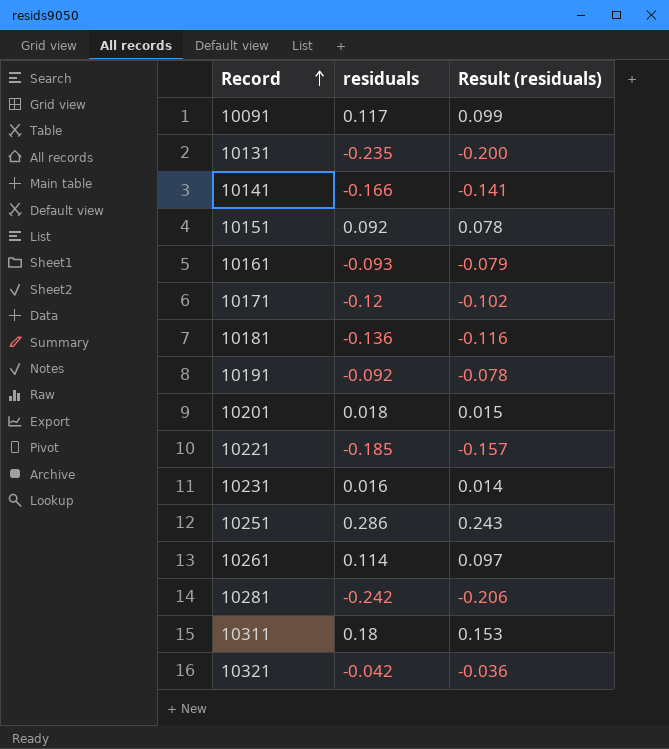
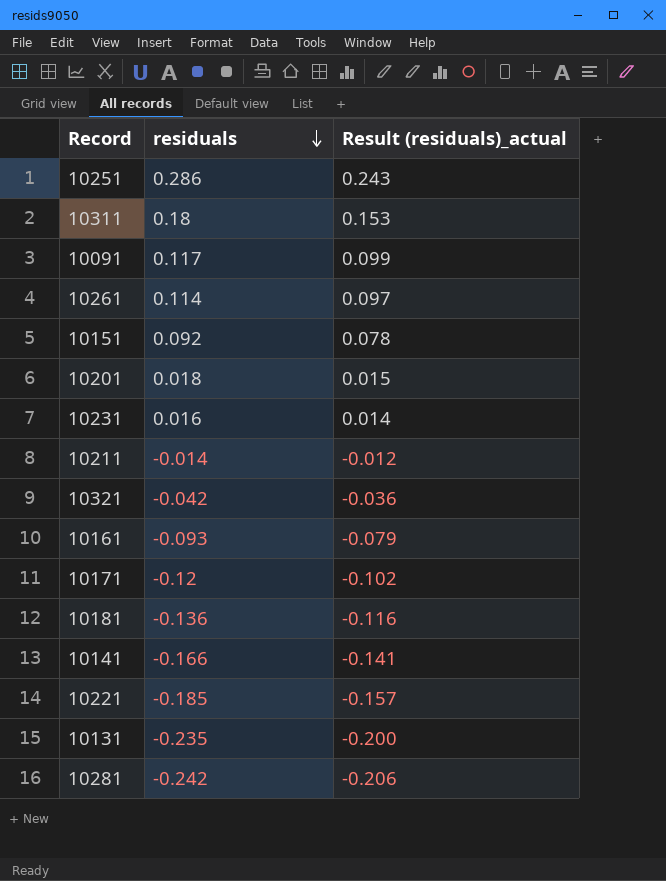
row order: Record ascending -> residuals descending
column name: Result (residuals) -> Result (residuals)_actual
row 10191: -0.092 | -0.078 -> none
row 10211: none -> -0.014 | -0.012

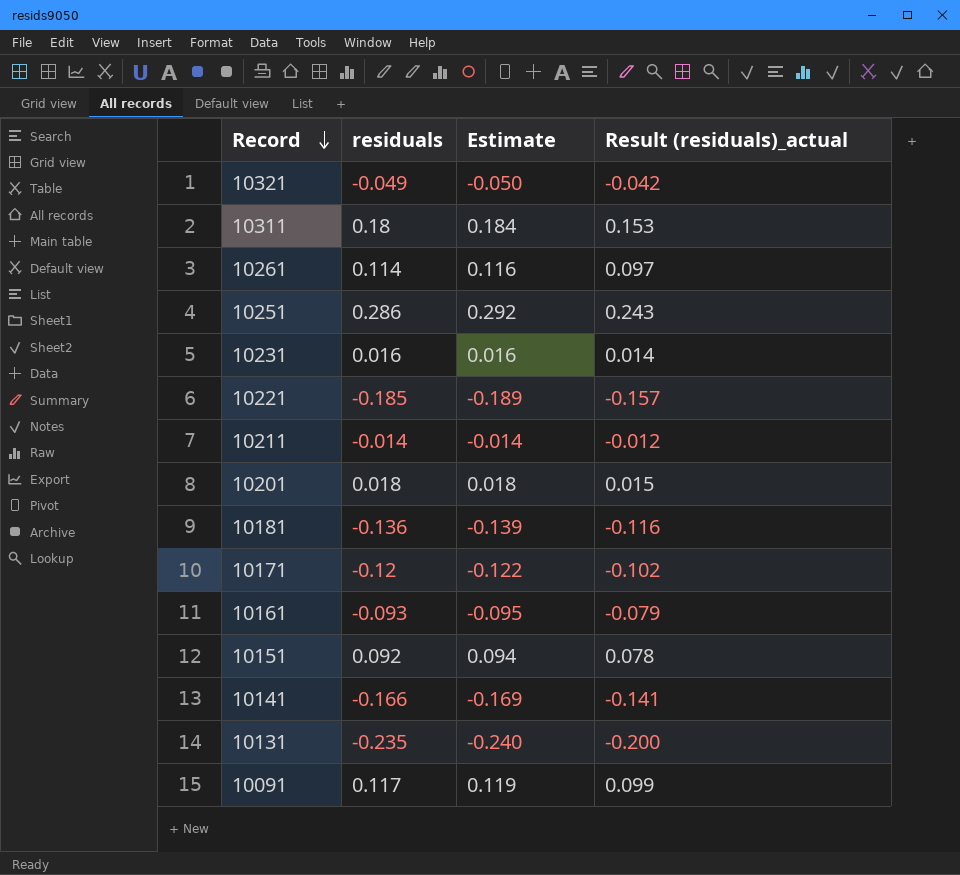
row order: residuals descending -> Record descending
column Estimate | formula: none -> [residuals] * 1.02
row 10281: -0.242 | -0.206 -> none
10321 | residuals: -0.042 -> -0.049
10321 | Result (residuals)_actual: -0.036 -> -0.042

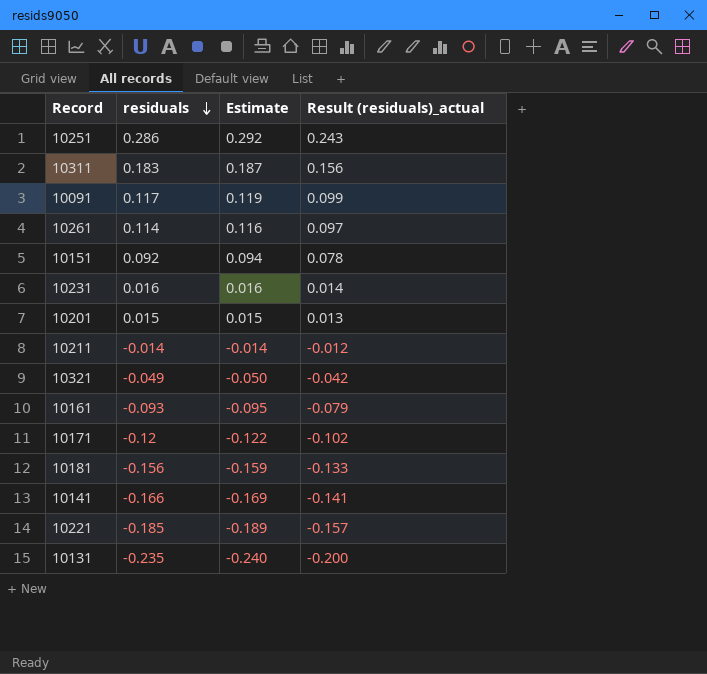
row order: Record descending -> residuals descending
10311 | residuals: 0.18 -> 0.183
10311 | Estimate: 0.184 -> 0.187
10311 | Result (residuals)_actual: 0.153 -> 0.156
10201 | residuals: 0.018 -> 0.015
10201 | Estimate: 0.018 -> 0.015
10201 | Result (residuals)_actual: 0.015 -> 0.013
10181 | residuals: -0.136 -> -0.156
10181 | Estimate: -0.139 -> -0.159
10181 | Result (residuals)_actual: -0.116 -> -0.133

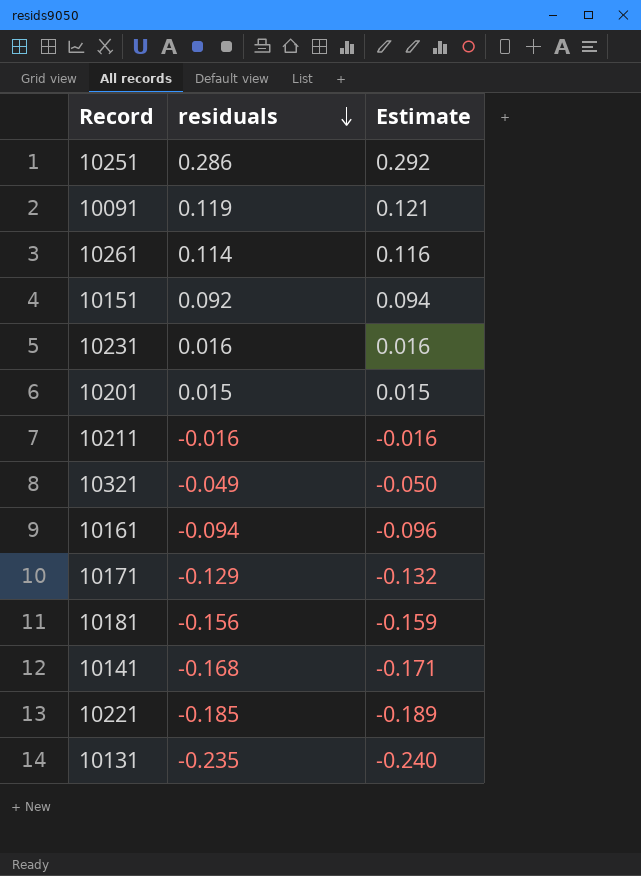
column Result (residuals)_actual | formula: [residuals] * 0.85 -> none
row 10311: 0.183 | 0.187 | 0.156 -> none
10091 | residuals: 0.117 -> 0.119
10091 | Estimate: 0.119 -> 0.121
10211 | residuals: -0.014 -> -0.016
10211 | Estimate: -0.014 -> -0.016
10161 | residuals: -0.093 -> -0.094
10161 | Estimate: -0.095 -> -0.096
10171 | residuals: -0.12 -> -0.129
10171 | Estimate: -0.122 -> -0.132
10141 | residuals: -0.166 -> -0.168
10141 | Estimate: -0.169 -> -0.171

